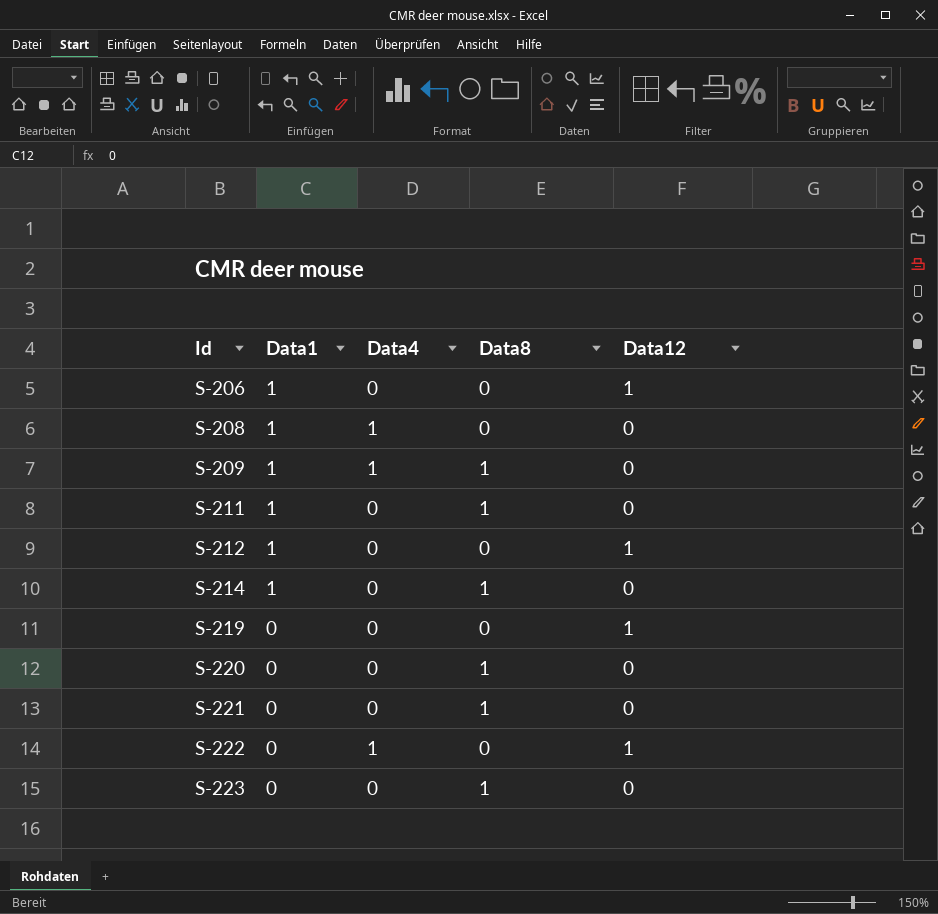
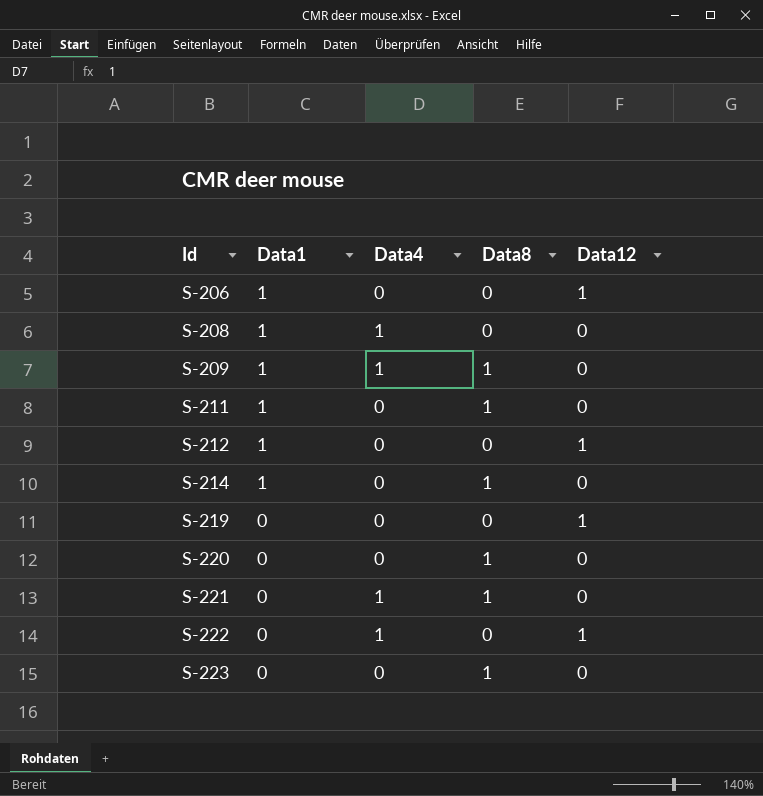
S-221 | Data4: 0 -> 1

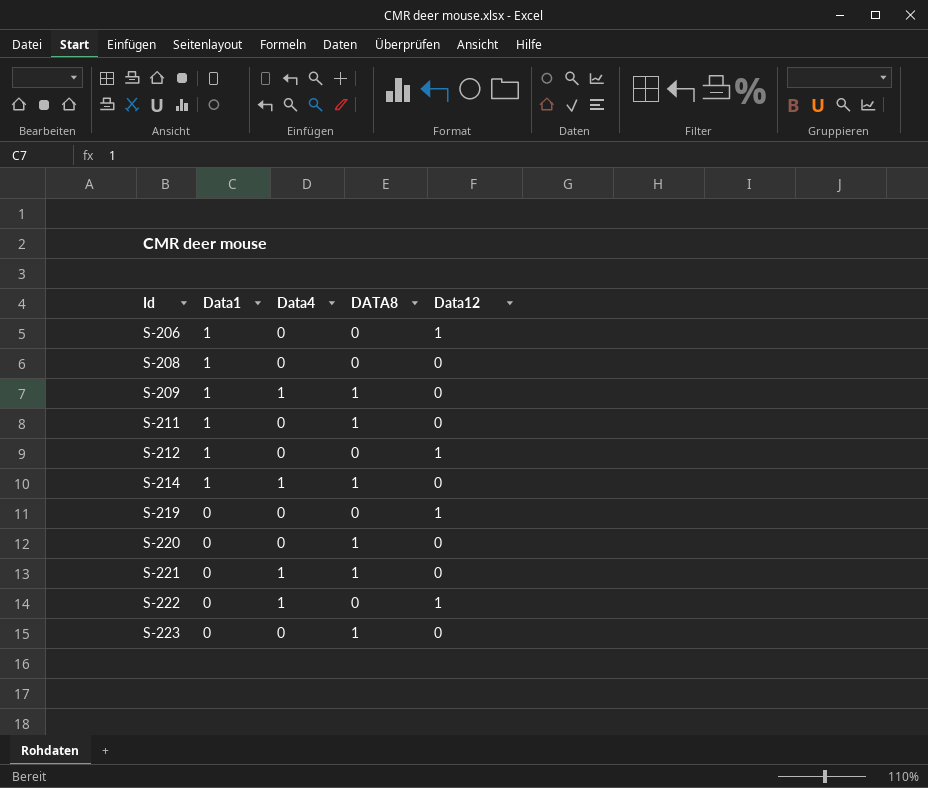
column name: Data8 -> DATA8
S-208 | Data4: 1 -> 0
S-214 | Data4: 0 -> 1

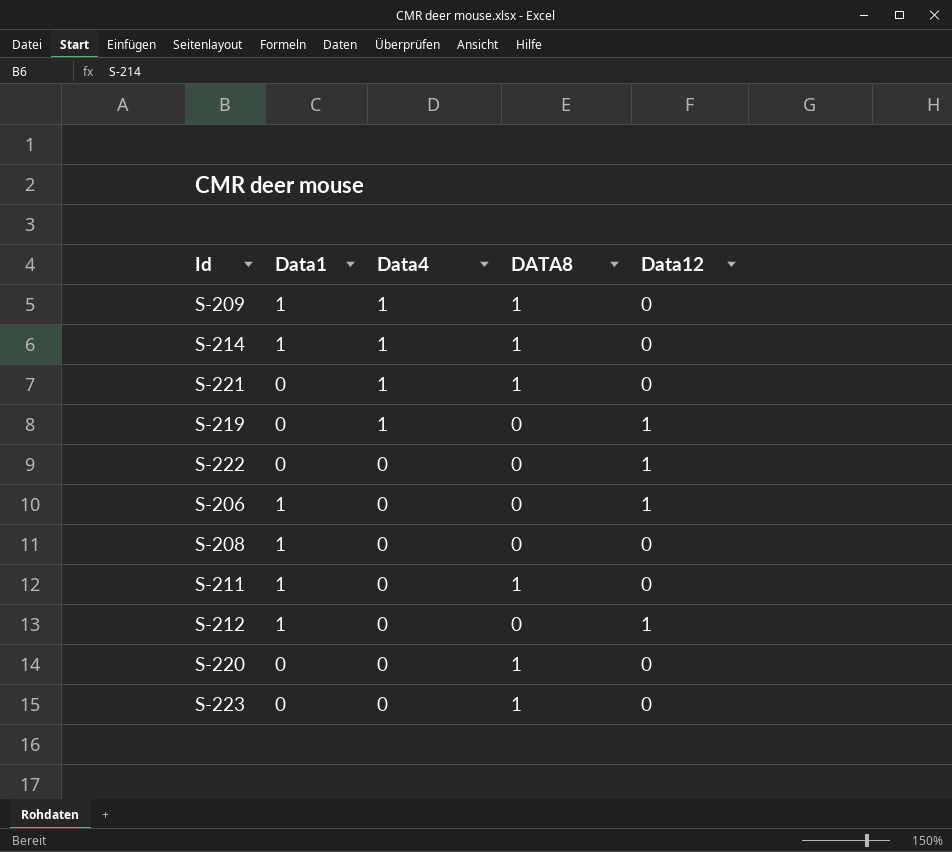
row order: Id ascending -> Data4 descending
S-219 | Data4: 0 -> 1
S-222 | Data4: 1 -> 0

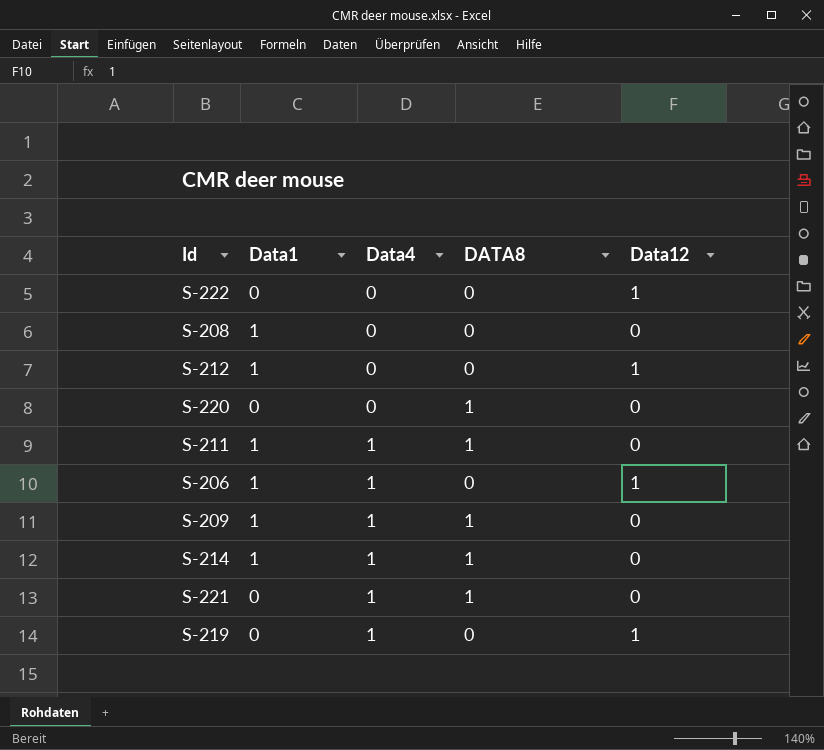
row order: Data4 descending -> Data4 ascending
row S-223: 0 | 0 | 1 | 0 -> none
S-211 | Data4: 0 -> 1
S-206 | Data4: 0 -> 1

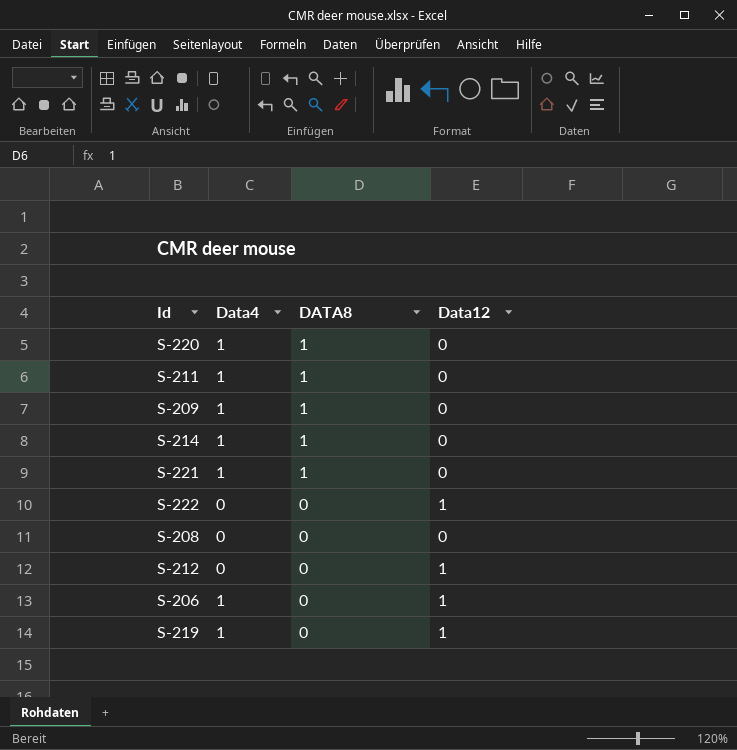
row order: Data4 ascending -> DATA8 descending
column Data1 | position: 2 -> none
S-220 | Data4: 0 -> 1

